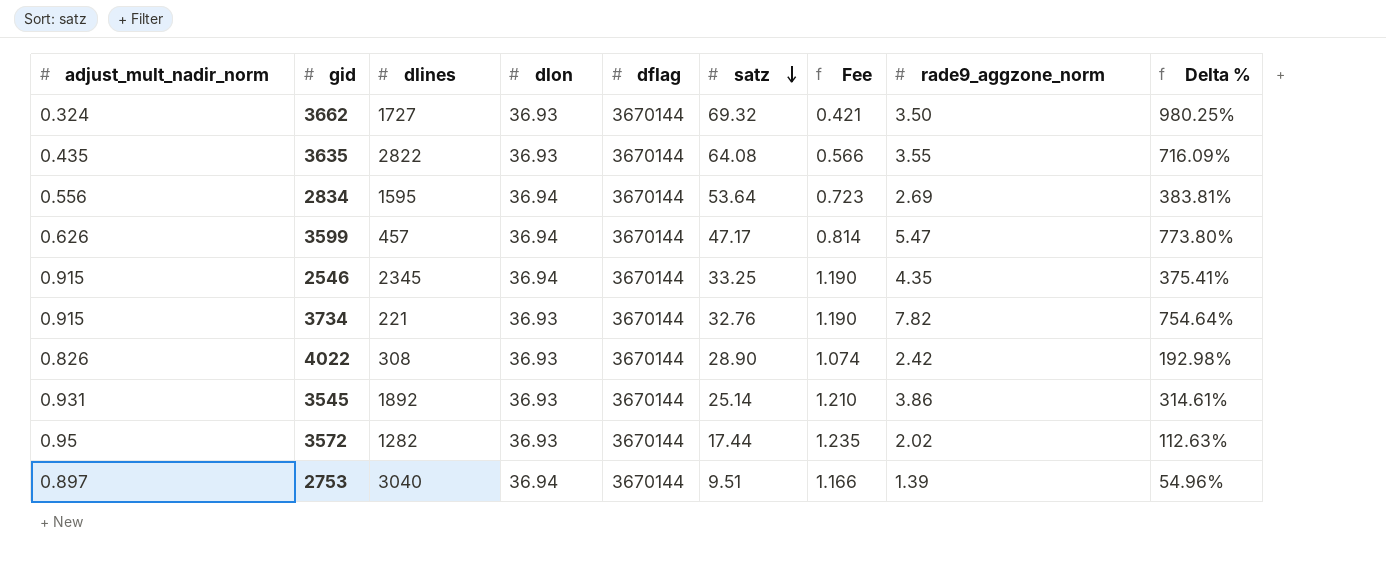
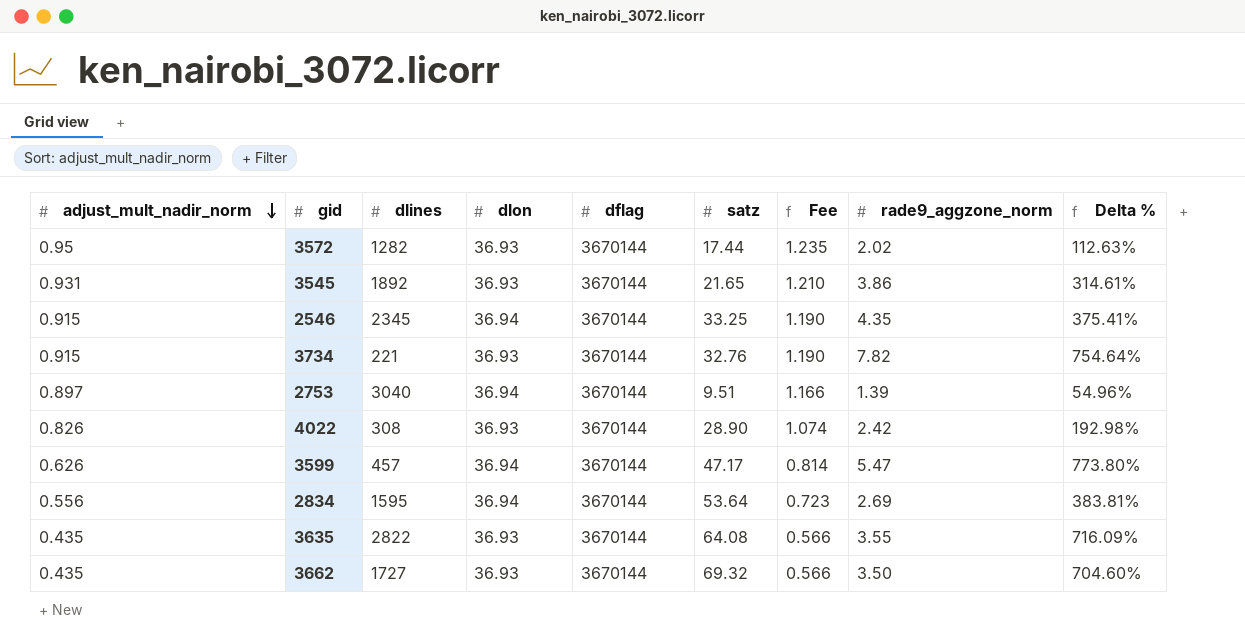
row order: satz descending -> adjust_mult_nadir_norm descending
3545 | satz: 25.14 -> 21.65
3662 | adjust_mult_nadir_norm: 0.324 -> 0.435
3662 | Fee: 0.421 -> 0.566
3662 | Delta %: 980.25% -> 704.60%

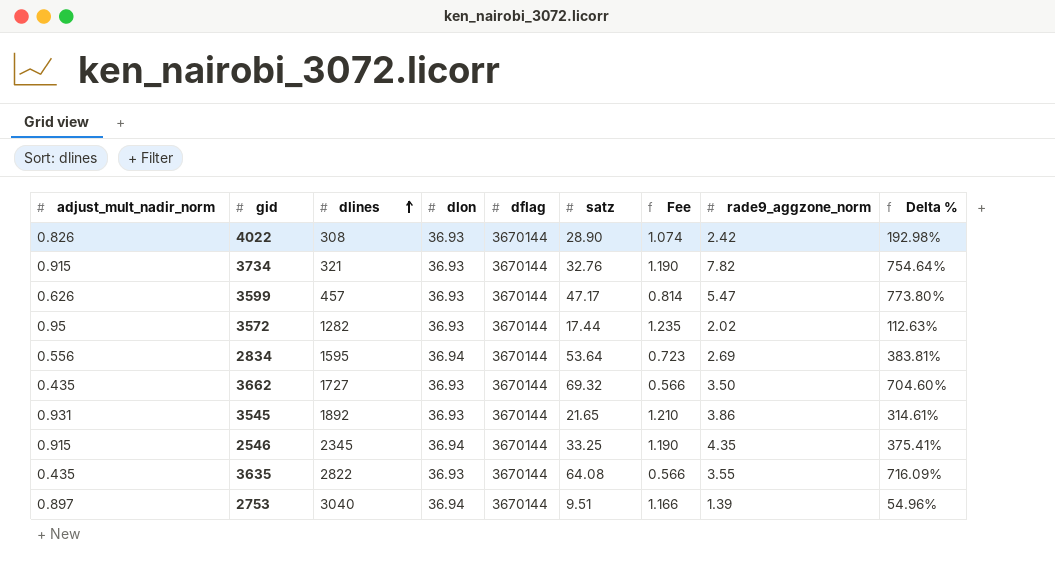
row order: adjust_mult_nadir_norm descending -> dlines ascending
3734 | dlines: 221 -> 321
3599 | dlon: 36.94 -> 36.93

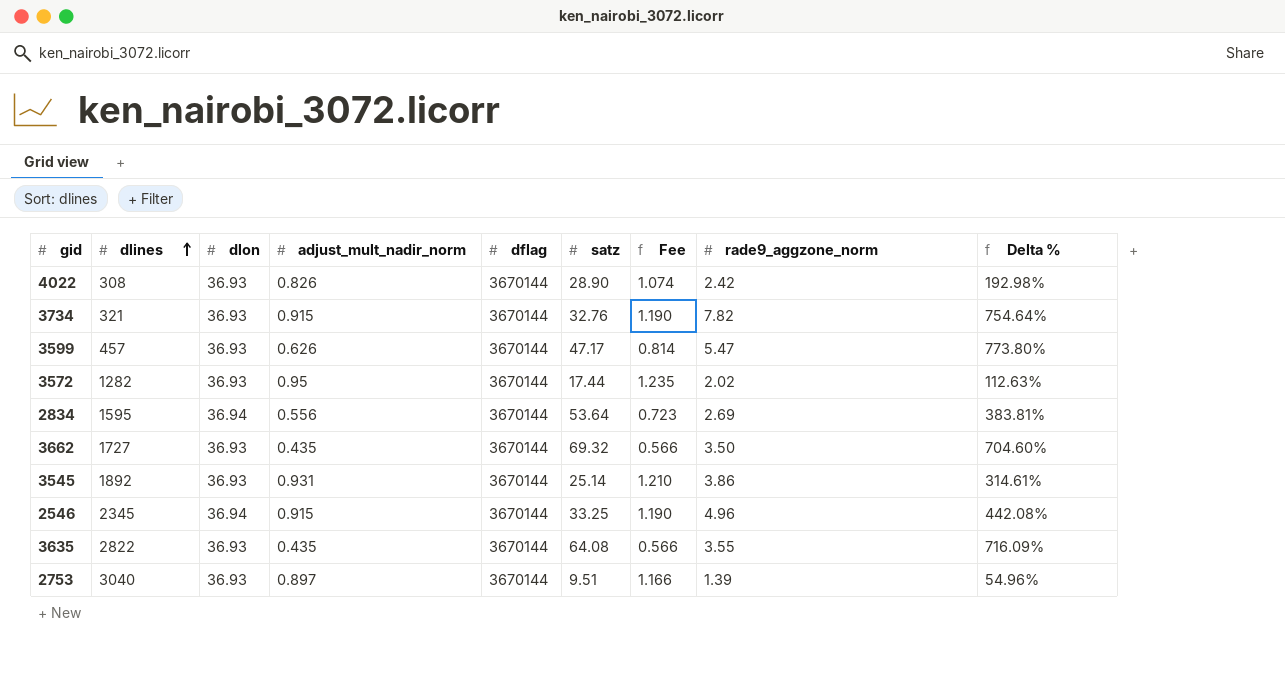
column adjust_mult_nadir_norm | position: 1 -> 4
3545 | satz: 21.65 -> 25.14
2546 | rade9_aggzone_norm: 4.35 -> 4.96
2546 | Delta %: 375.41% -> 442.08%
2753 | dlon: 36.94 -> 36.93

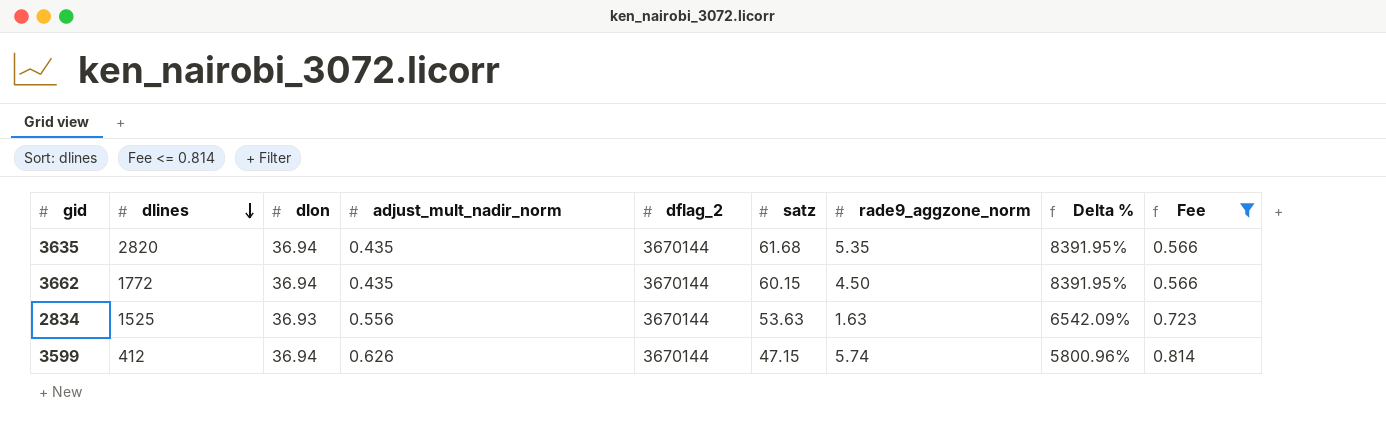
filter: none -> Fee <= 0.814
row order: dlines ascending -> dlines descending
column name: dflag -> dflag_2
column Delta % | formula: ([rade9_aggzone_norm] - [adjust_mult_nadir_norm]) / [adjust_mult_nadir_norm] -> ([dlon] - [adjust_mult_nadir_norm]) / [adjust_mult_nadir_norm]
column Fee | position: 7 -> 9
3635 | dlines: 2822 -> 2820
3635 | dlon: 36.93 -> 36.94
3635 | satz: 64.08 -> 61.68
3635 | rade9_aggzone_norm: 3.55 -> 5.35
3662 | dlines: 1727 -> 1772
3662 | dlon: 36.93 -> 36.94
3662 | satz: 69.32 -> 60.15
3662 | rade9_aggzone_norm: 3.50 -> 4.50
2834 | dlines: 1595 -> 1525
2834 | dlon: 36.94 -> 36.93
2834 | satz: 53.64 -> 53.63
2834 | rade9_aggzone_norm: 2.69 -> 1.63
3599 | dlines: 457 -> 412
3599 | dlon: 36.93 -> 36.94
3599 | satz: 47.17 -> 47.15
3599 | rade9_aggzone_norm: 5.47 -> 5.74

